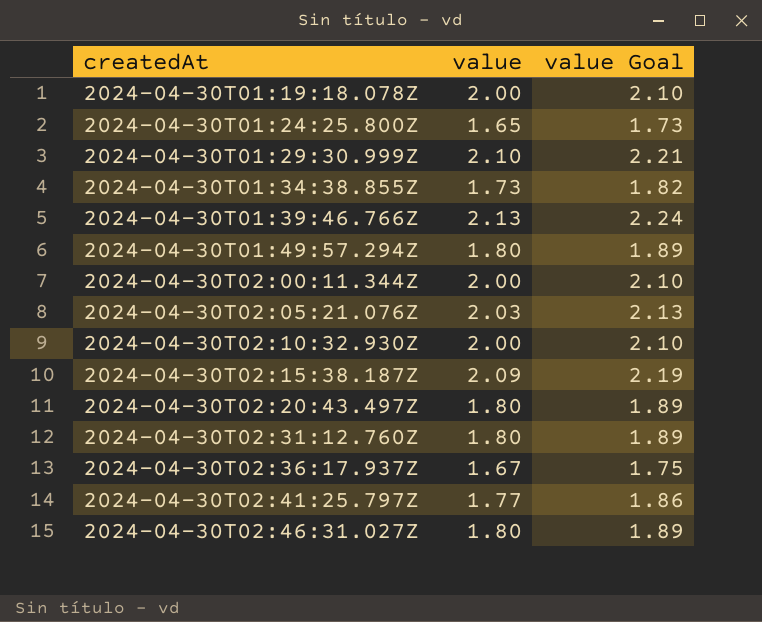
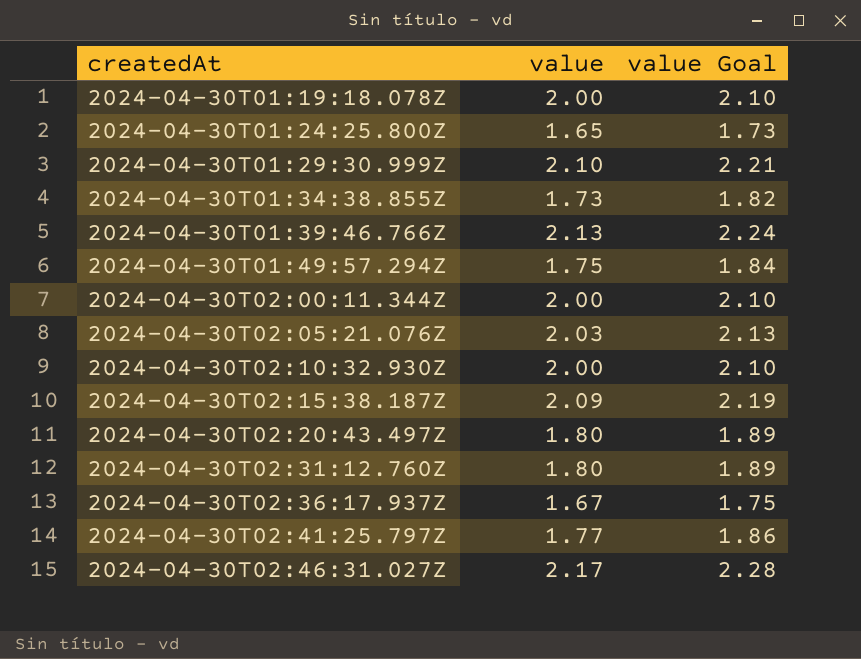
2024-04-30T01:49:57.294Z | value: 1.80 -> 1.75
2024-04-30T01:49:57.294Z | value Goal: 1.89 -> 1.84
2024-04-30T02:46:31.027Z | value: 1.80 -> 2.17
2024-04-30T02:46:31.027Z | value Goal: 1.89 -> 2.28

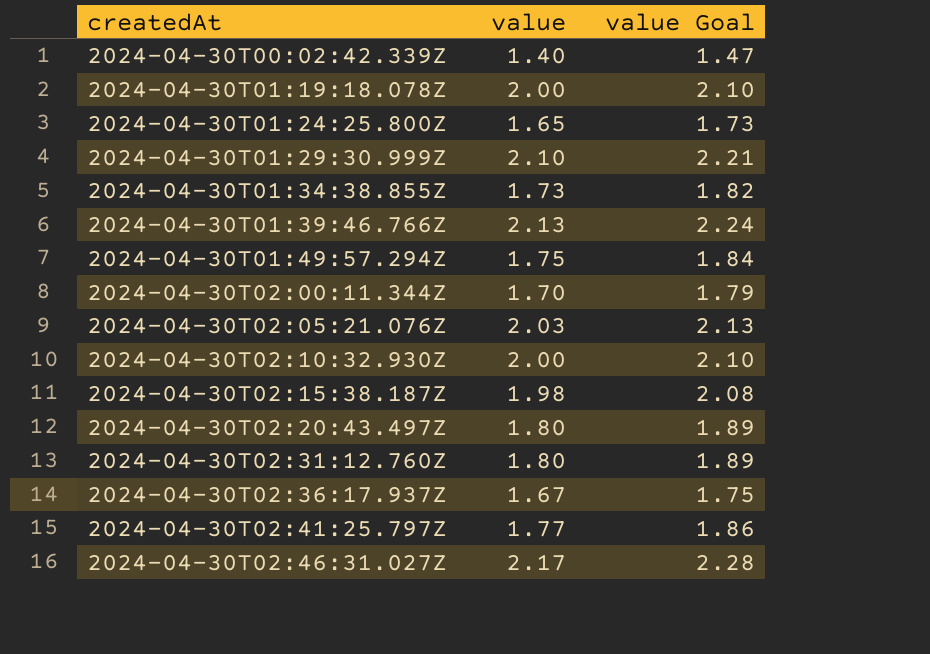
row 2024-04-30T00:02:42.339Z: none -> 1.40 | 1.47
2024-04-30T02:00:11.344Z | value: 2.00 -> 1.70
2024-04-30T02:00:11.344Z | value Goal: 2.10 -> 1.79
2024-04-30T02:15:38.187Z | value: 2.09 -> 1.98
2024-04-30T02:15:38.187Z | value Goal: 2.19 -> 2.08

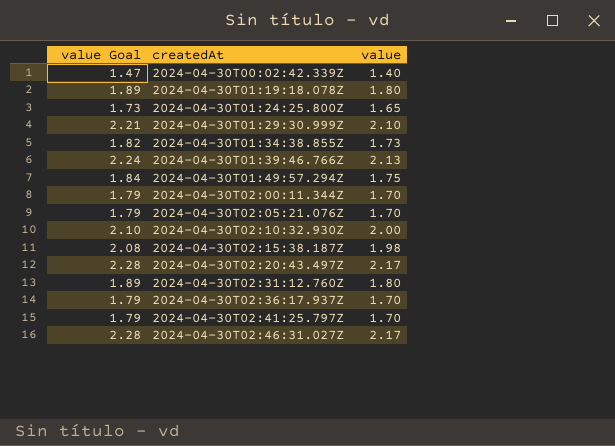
column value Goal | position: 3 -> 1
2024-04-30T01:19:18.078Z | value Goal: 2.10 -> 1.89
2024-04-30T01:19:18.078Z | value: 2.00 -> 1.80
2024-04-30T02:05:21.076Z | value Goal: 2.13 -> 1.79
2024-04-30T02:05:21.076Z | value: 2.03 -> 1.70
2024-04-30T02:20:43.497Z | value Goal: 1.89 -> 2.28
2024-04-30T02:20:43.497Z | value: 1.80 -> 2.17
2024-04-30T02:36:17.937Z | value Goal: 1.75 -> 1.79
2024-04-30T02:36:17.937Z | value: 1.67 -> 1.70
2024-04-30T02:41:25.797Z | value Goal: 1.86 -> 1.79
2024-04-30T02:41:25.797Z | value: 1.77 -> 1.70

